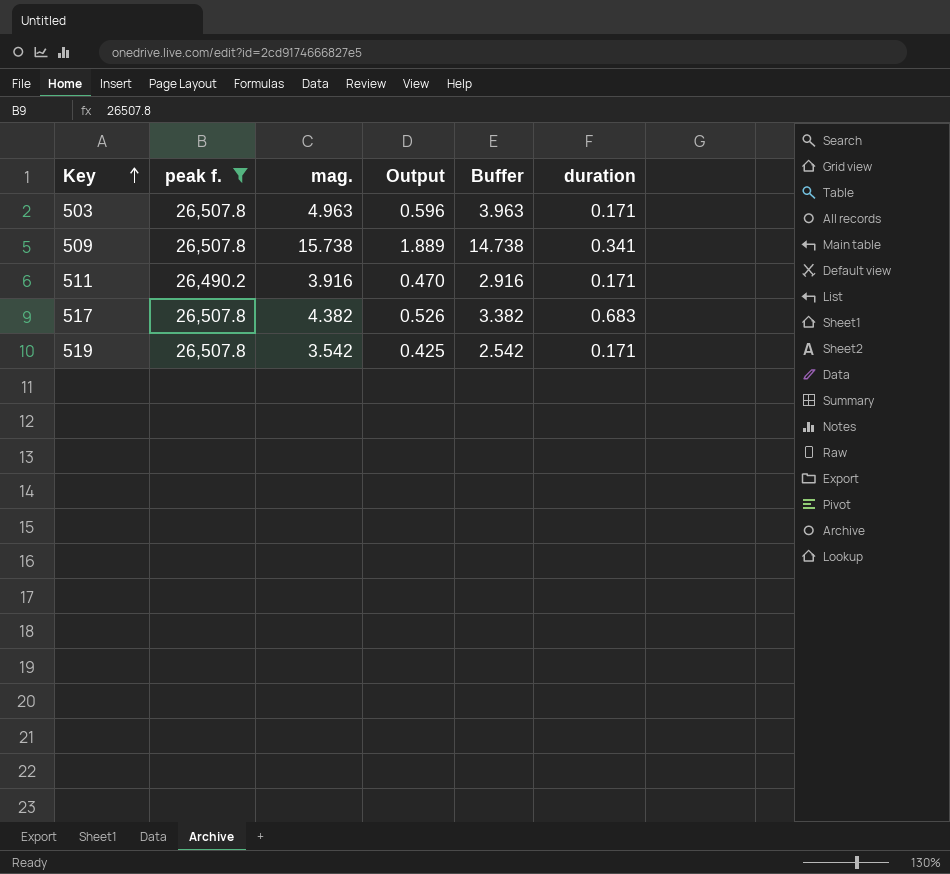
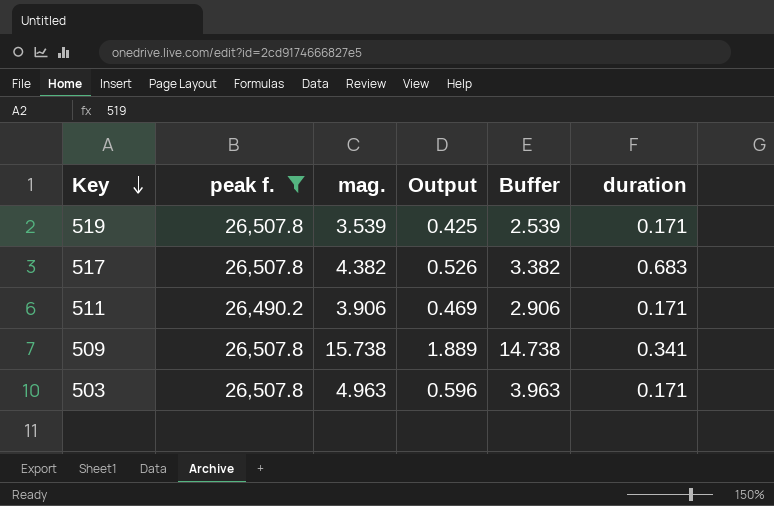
row order: Key ascending -> Key descending
519 | mag.: 3.542 -> 3.539
519 | Buffer: 2.542 -> 2.539
511 | mag.: 3.916 -> 3.906
511 | Output: 0.470 -> 0.469
511 | Buffer: 2.916 -> 2.906

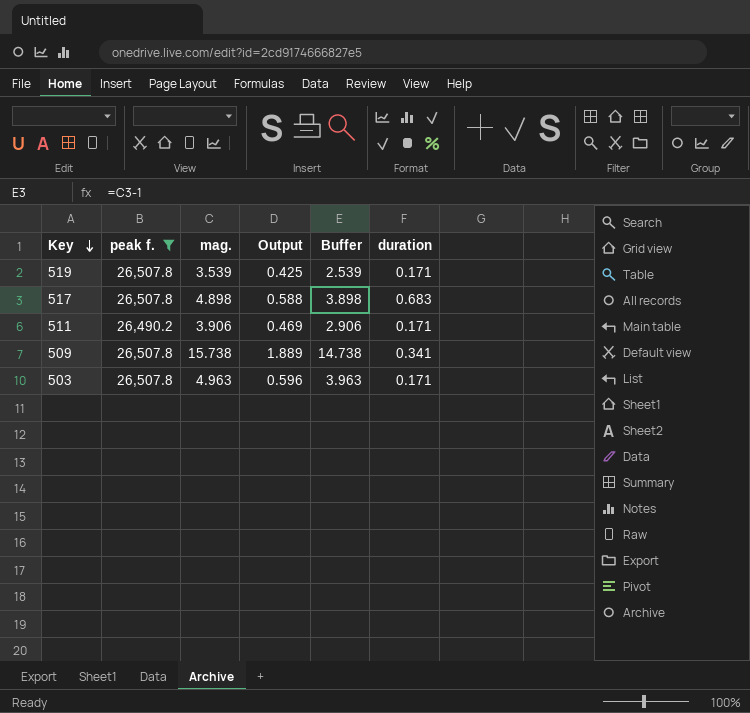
517 | mag.: 4.382 -> 4.898
517 | Output: 0.526 -> 0.588
517 | Buffer: 3.382 -> 3.898

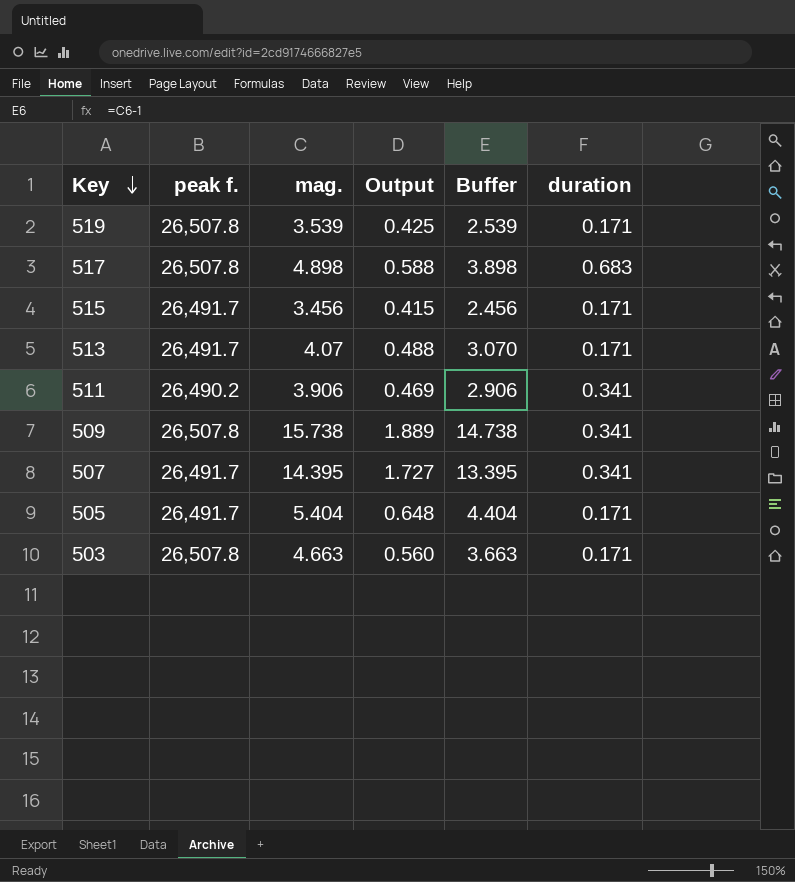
filter: peak f. != 26,491.7 -> none
511 | duration: 0.171 -> 0.341
503 | mag.: 4.963 -> 4.663
503 | Output: 0.596 -> 0.560
503 | Buffer: 3.963 -> 3.663

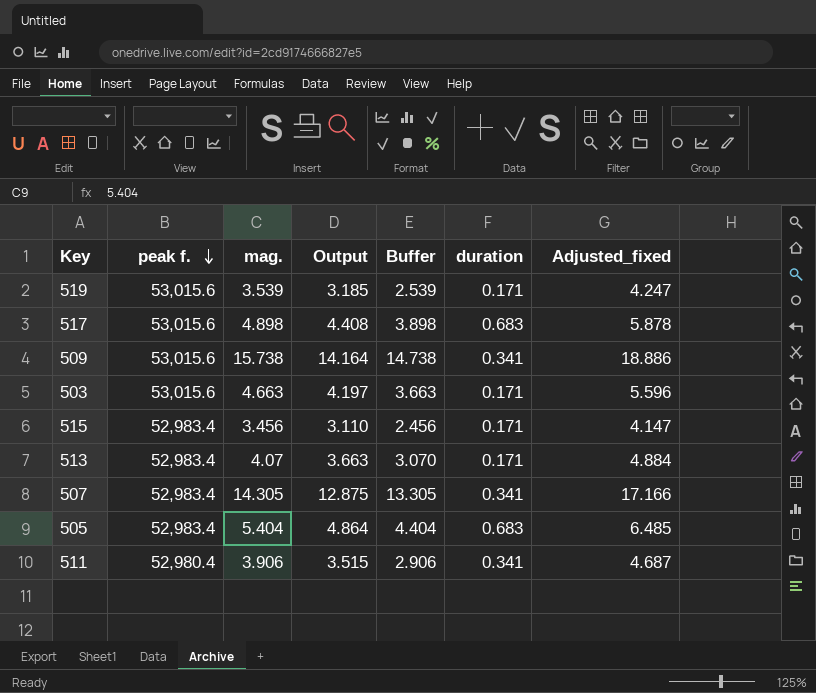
row order: Key descending -> peak f. descending
column Output | formula: [mag.] * 0.12 -> [mag.] * 0.9
column Adjusted_fixed | formula: none -> [mag.] * 1.2
519 | peak f.: 26,507.8 -> 53,015.6
517 | peak f.: 26,507.8 -> 53,015.6
509 | peak f.: 26,507.8 -> 53,015.6
503 | peak f.: 26,507.8 -> 53,015.6
515 | peak f.: 26,491.7 -> 52,983.4
513 | peak f.: 26,491.7 -> 52,983.4
507 | peak f.: 26,491.7 -> 52,983.4
507 | mag.: 14.395 -> 14.305
507 | Buffer: 13.395 -> 13.305
505 | peak f.: 26,491.7 -> 52,983.4
505 | duration: 0.171 -> 0.683
511 | peak f.: 26,490.2 -> 52,980.4

